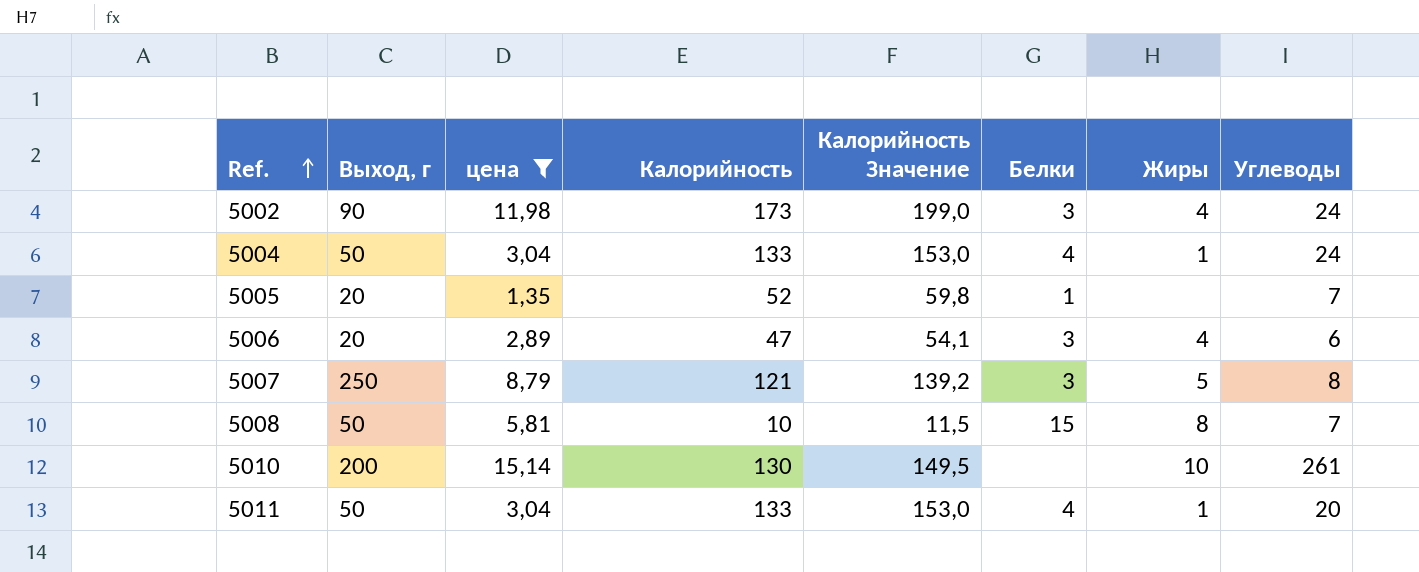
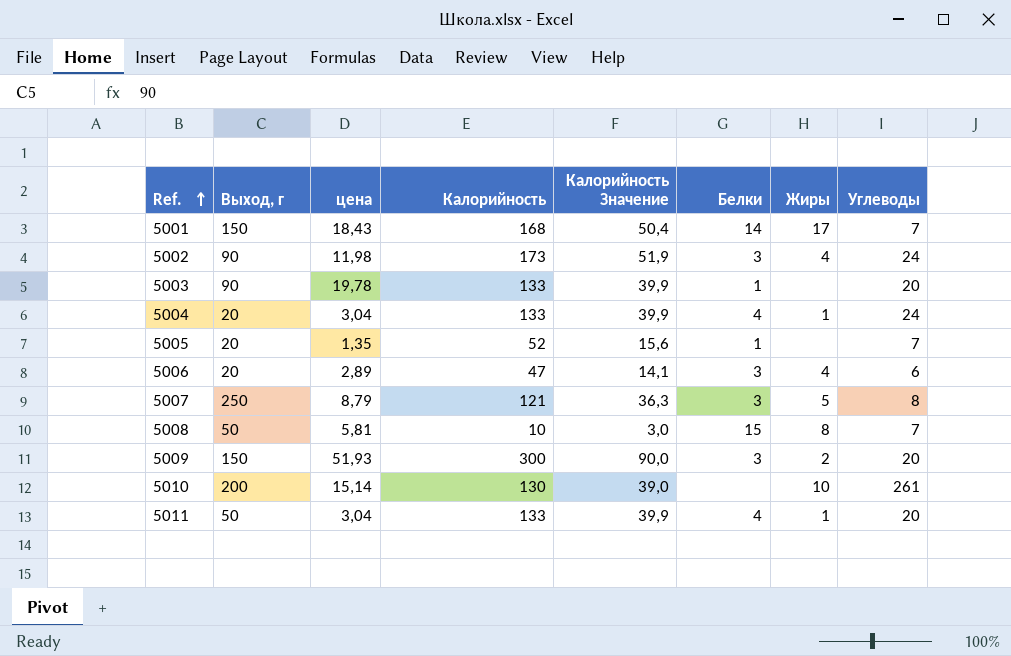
filter: цена <= 15,14 -> none
column Калорийность Значение | formula: [Калорийность] * 1,15 -> [Калорийность] * 0,3
5004 | Выход, г: 50 -> 20

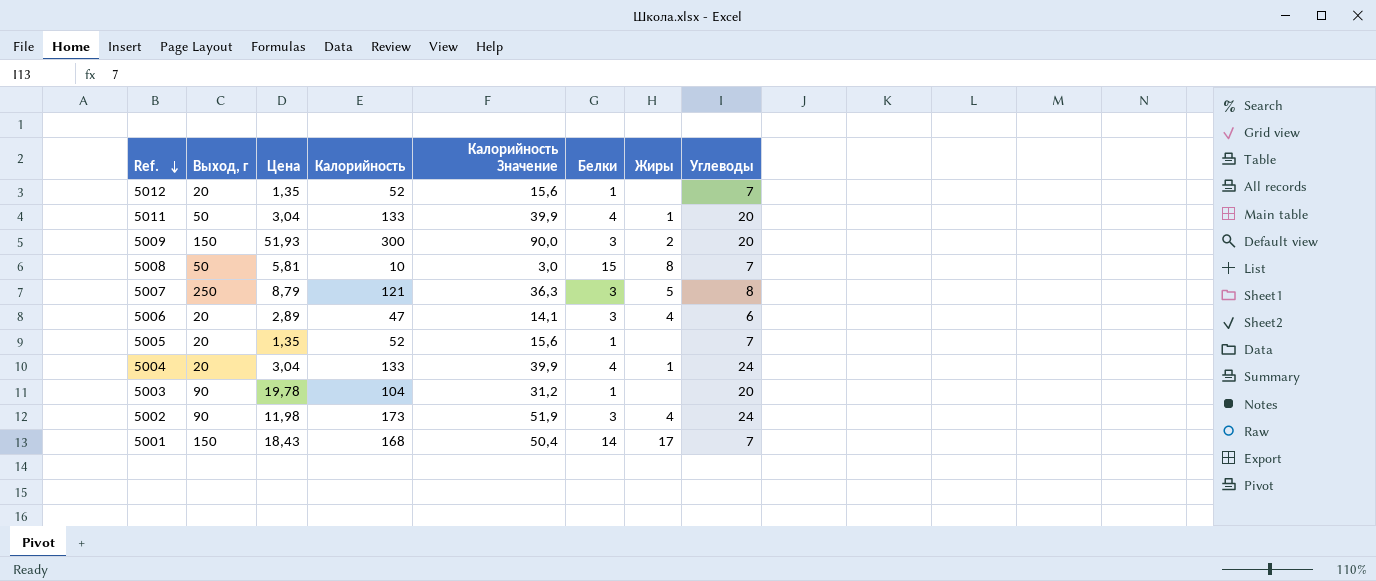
row order: Ref. ascending -> Ref. descending
column name: цена -> Цена
row 5010: 200 | 15,14 | 130 | 39,0 | none | 10 | 261 -> none
row 5012: none -> 20 | 1,35 | 52 | 15,6 | 1 | none | 7
5003 | Калорийность: 133 -> 104
5003 | Калорийность Значение: 39,9 -> 31,2

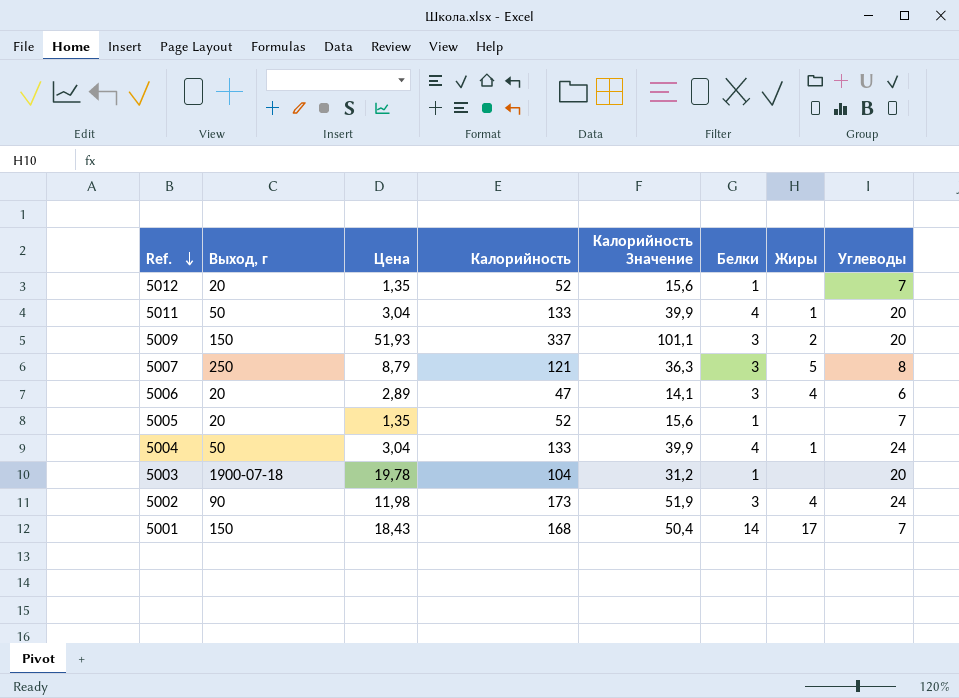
row 5008: 50 | 5,81 | 10 | 3,0 | 15 | 8 | 7 -> none
5009 | Калорийность: 300 -> 337
5009 | Калорийность Значение: 90,0 -> 101,1
5004 | Выход, г: 20 -> 50
5003 | Выход, г: 90 -> 1900-07-18

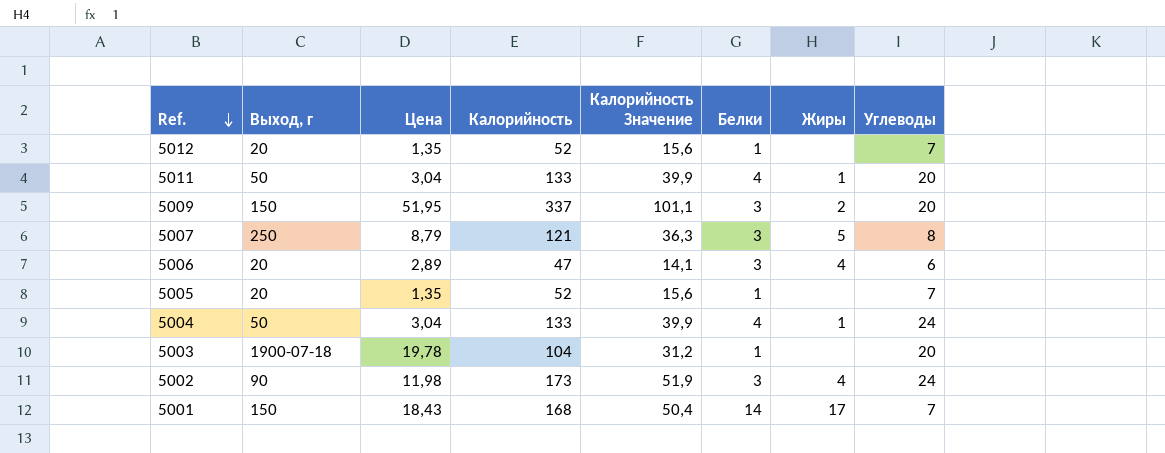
5009 | Цена: 51,93 -> 51,95

